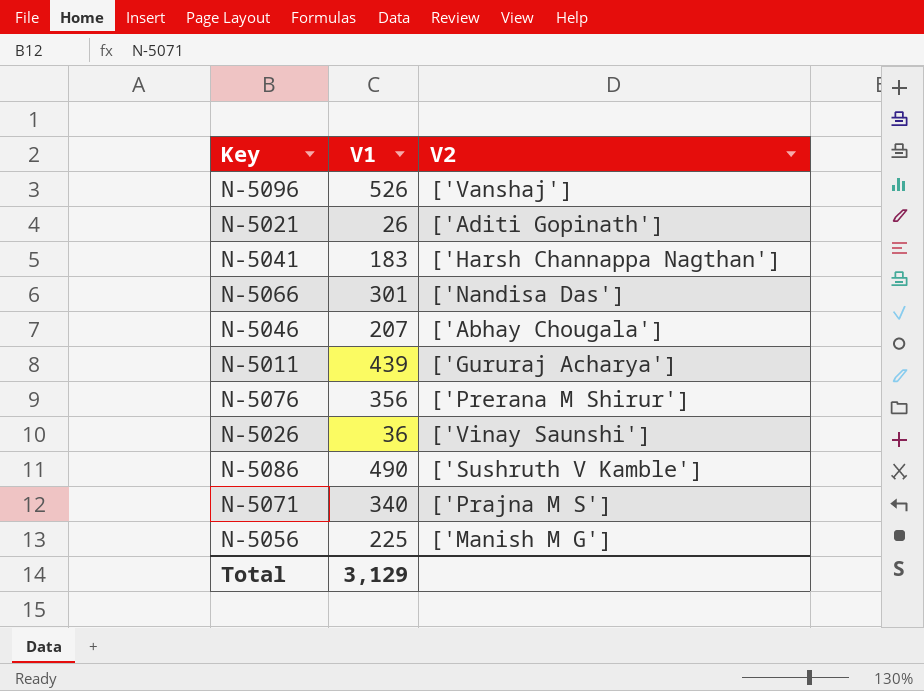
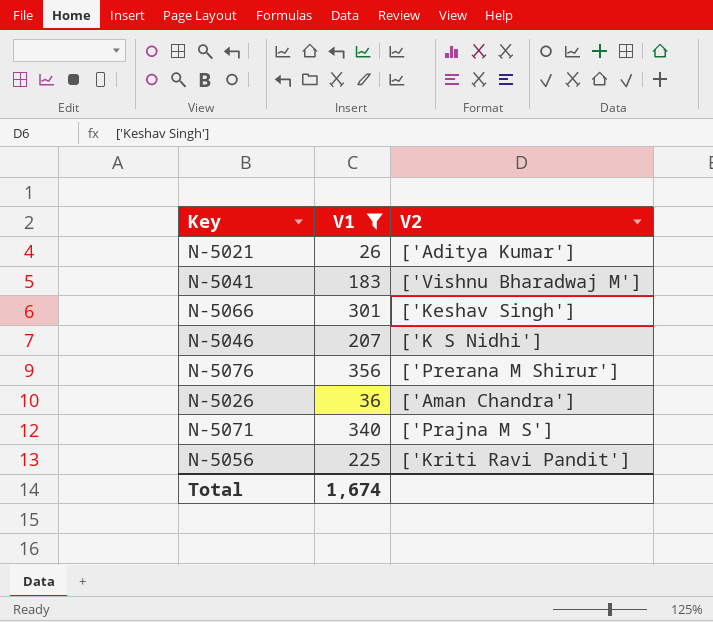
filter: none -> V1 <= 356
N-5021 | V2: ['Aditi Gopinath'] -> ['Aditya Kumar']
N-5041 | V2: ['Harsh Channappa Nagthan'] -> ['Vishnu Bharadwaj M']
N-5066 | V2: ['Nandisa Das'] -> ['Keshav Singh']
N-5046 | V2: ['Abhay Chougala'] -> ['K S Nidhi']
N-5026 | V2: ['Vinay Saunshi'] -> ['Aman Chandra']
N-5056 | V2: ['Manish M G'] -> ['Kriti Ravi Pandit']
Total | V1: 3,129 -> 1,674

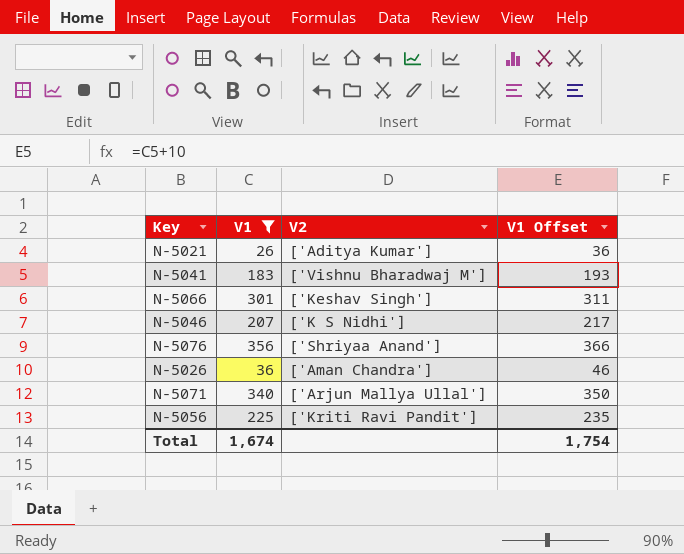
column V1 Offset | formula: none -> [V1] + 10
N-5076 | V2: ['Prerana M Shirur'] -> ['Shriyaa Anand']
N-5071 | V2: ['Prajna M S'] -> ['Arjun Mallya Ullal']

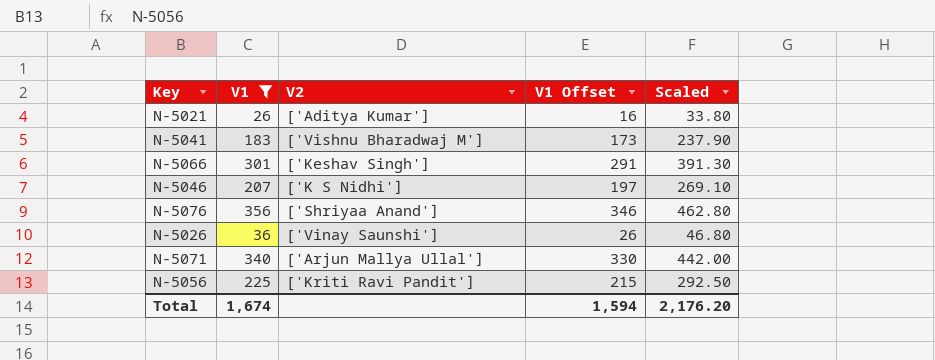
column V1 Offset | formula: [V1] + 10 -> [V1] - 10
column Scaled | formula: none -> [V1] * 1.3
N-5026 | V2: ['Aman Chandra'] -> ['Vinay Saunshi']
Total | V1 Offset: 1,754 -> 1,594

